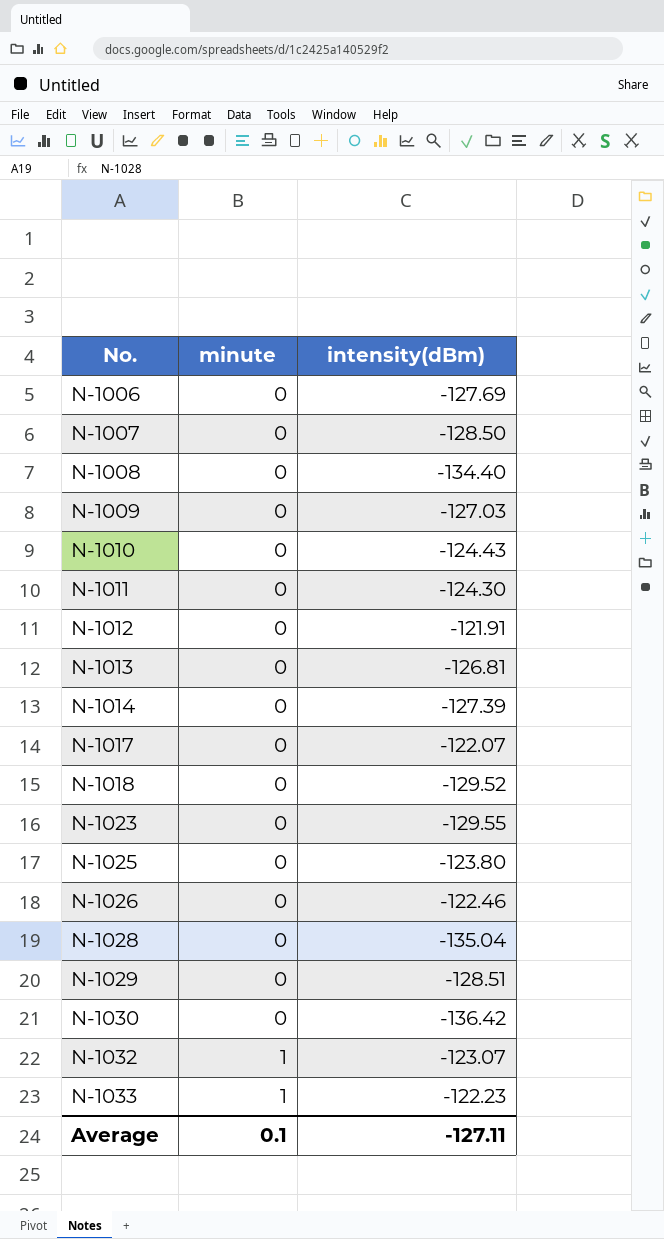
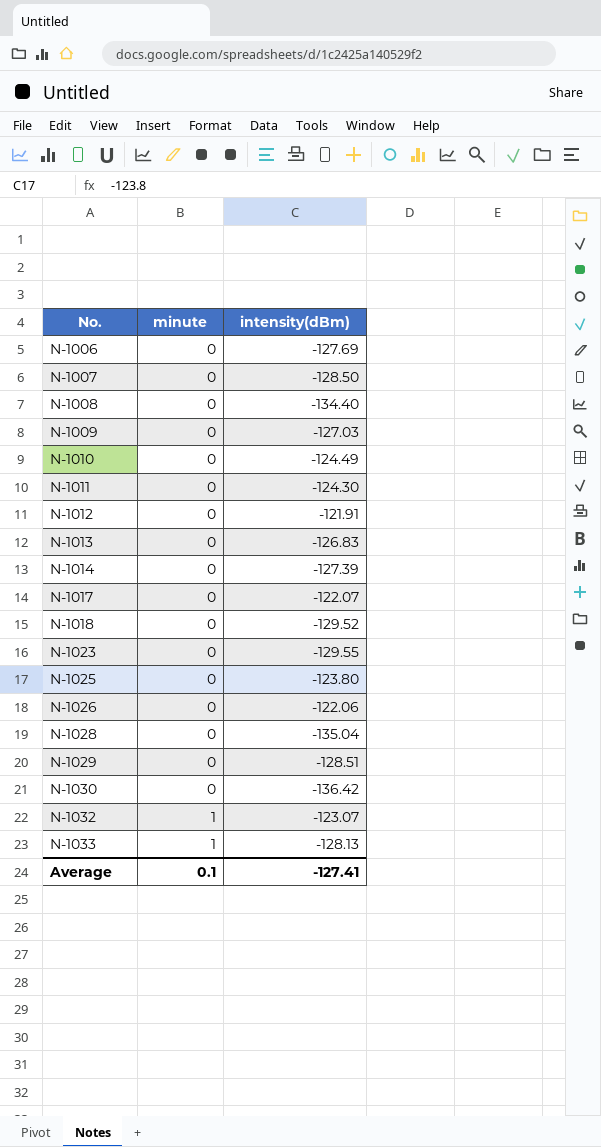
N-1010 | intensity(dBm): -124.43 -> -124.49
N-1013 | intensity(dBm): -126.81 -> -126.83
N-1026 | intensity(dBm): -122.46 -> -122.06
N-1033 | intensity(dBm): -122.23 -> -128.13
Average | intensity(dBm): -127.11 -> -127.41

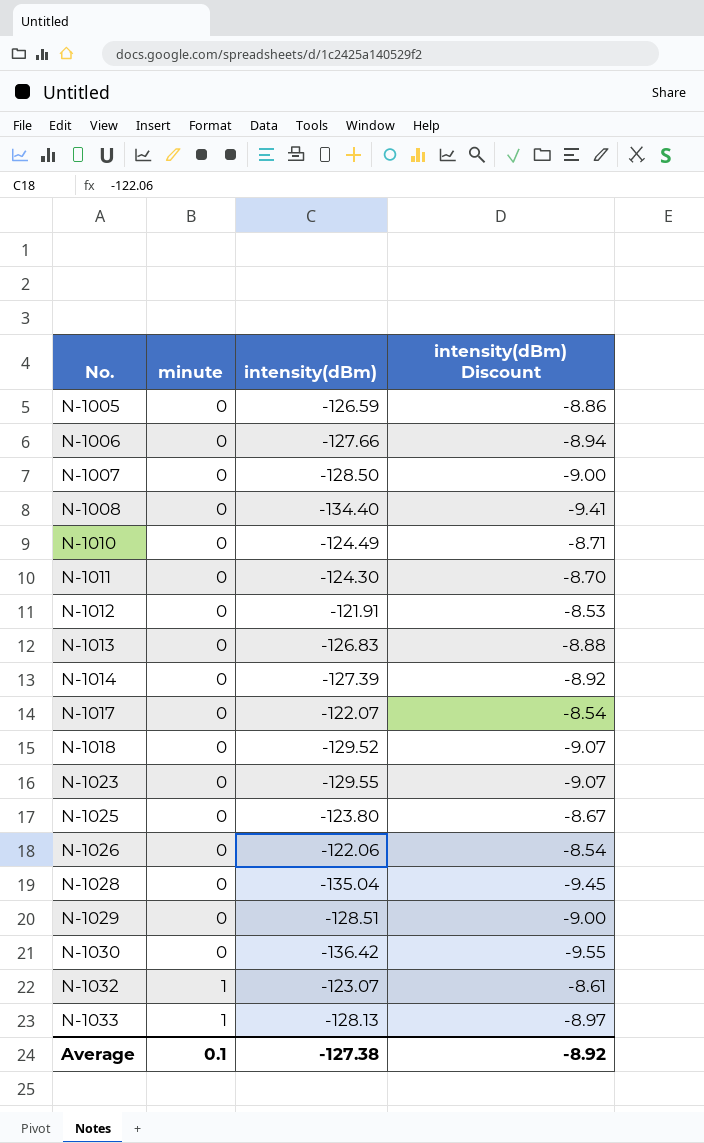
column intensity(dBm) Discount | formula: none -> [intensity(dBm)] * 0.07
row N-1009: 0 | -127.03 -> none
row N-1005: none -> 0 | -126.59 | -8.86
N-1006 | intensity(dBm): -127.69 -> -127.66
Average | intensity(dBm): -127.41 -> -127.38

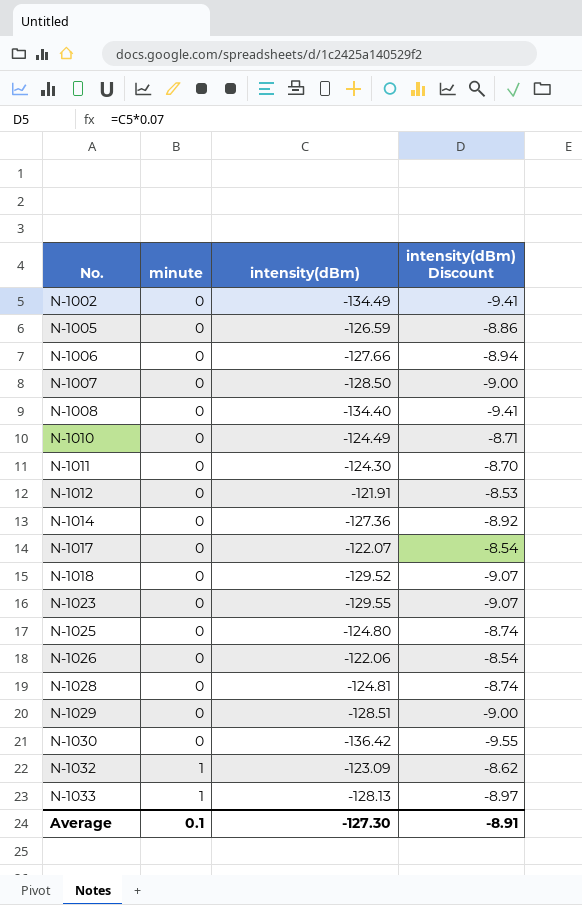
row N-1013: 0 | -126.83 | -8.88 -> none
row N-1002: none -> 0 | -134.49 | -9.41
N-1014 | intensity(dBm): -127.39 -> -127.36
N-1025 | intensity(dBm): -123.80 -> -124.80
N-1025 | intensity(dBm) Discount: -8.67 -> -8.74
N-1028 | intensity(dBm): -135.04 -> -124.81
N-1028 | intensity(dBm) Discount: -9.45 -> -8.74
N-1032 | intensity(dBm): -123.07 -> -123.09
N-1032 | intensity(dBm) Discount: -8.61 -> -8.62
Average | intensity(dBm): -127.38 -> -127.30
Average | intensity(dBm) Discount: -8.92 -> -8.91

